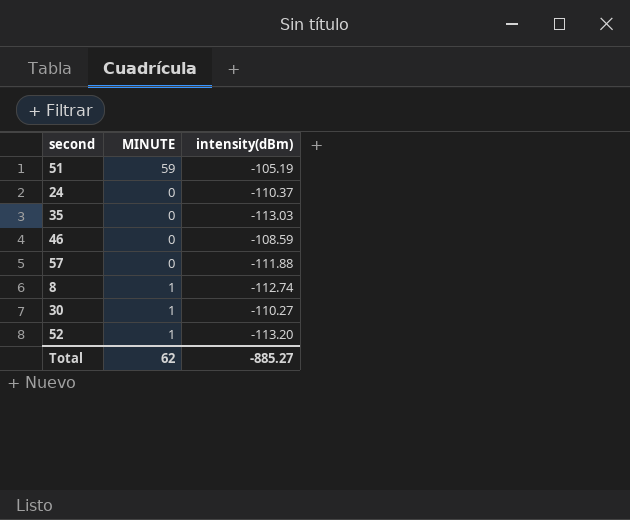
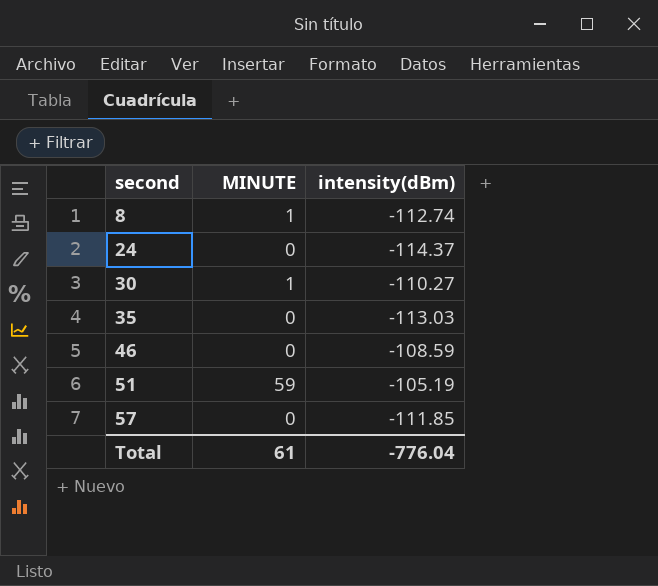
row order: none -> second ascending
row 52: 1 | -113.20 -> none
24 | intensity(dBm): -110.37 -> -114.37
57 | intensity(dBm): -111.88 -> -111.85
Total | MINUTE: 62 -> 61
Total | intensity(dBm): -885.27 -> -776.04

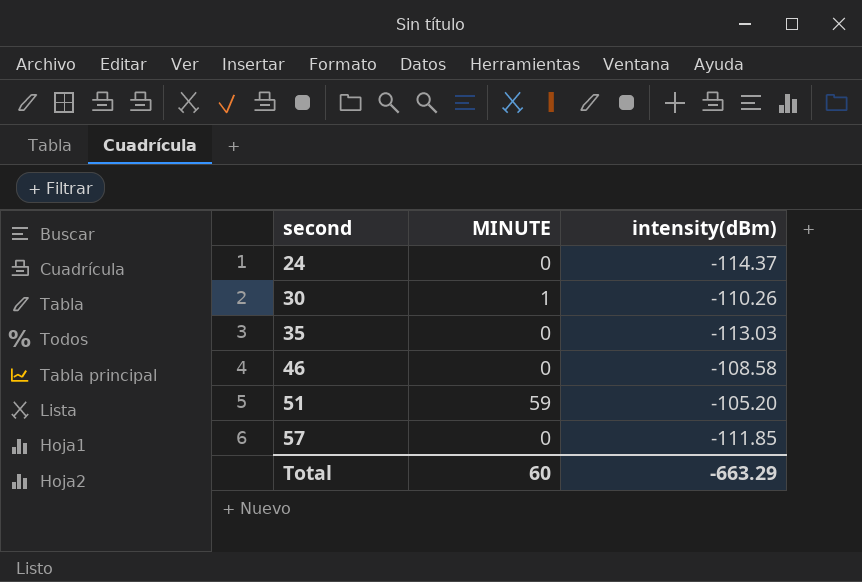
row 8: 1 | -112.74 -> none
30 | intensity(dBm): -110.27 -> -110.26
46 | intensity(dBm): -108.59 -> -108.58
51 | intensity(dBm): -105.19 -> -105.20
Total | MINUTE: 61 -> 60
Total | intensity(dBm): -776.04 -> -663.29

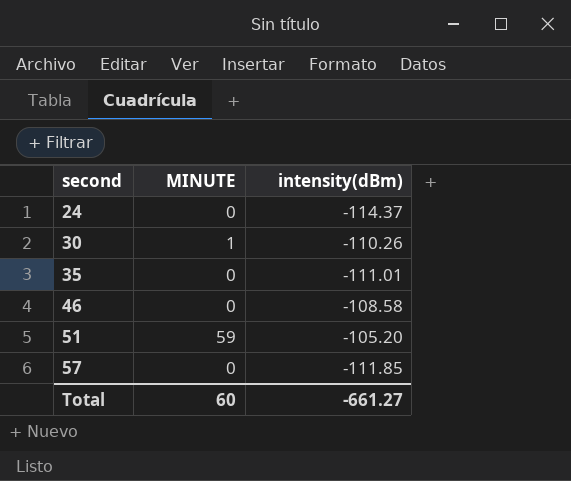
35 | intensity(dBm): -113.03 -> -111.01
Total | intensity(dBm): -663.29 -> -661.27

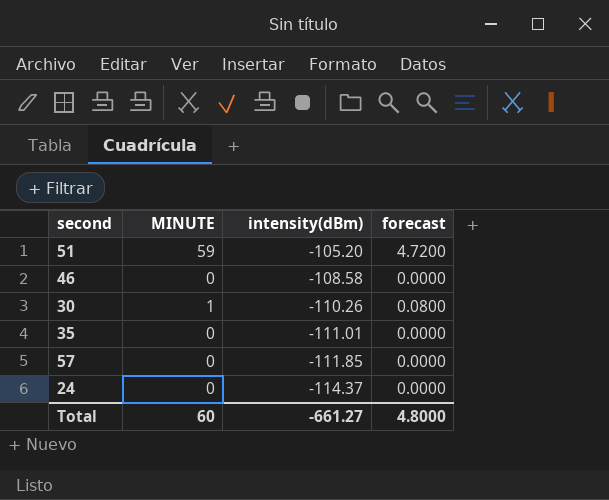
row order: second ascending -> intensity(dBm) descending
column forecast | formula: none -> [MINUTE] * 0.08

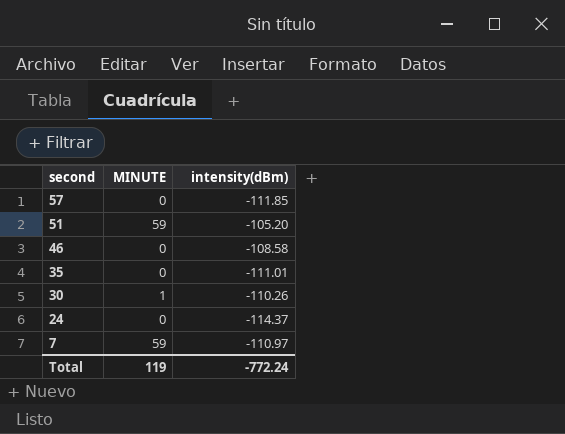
row order: intensity(dBm) descending -> second descending
column forecast | formula: [MINUTE] * 0.08 -> none
row 7: none -> 59 | -110.97
Total | MINUTE: 60 -> 119
Total | intensity(dBm): -661.27 -> -772.24

